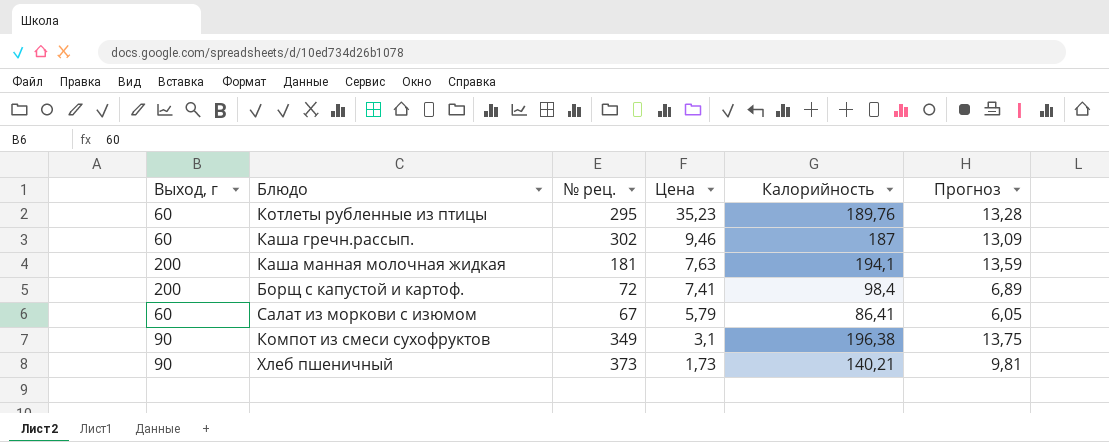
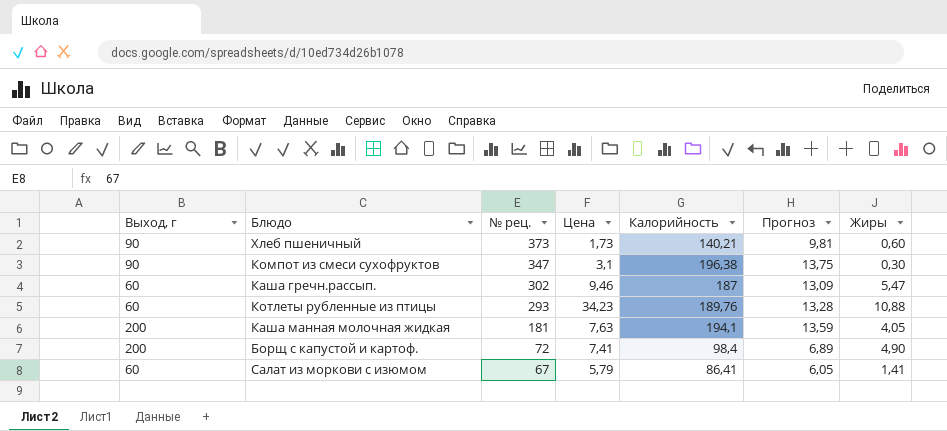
row order: Цена descending -> № рец. descending
column Жиры | position: none -> 7
Компот из смеси сухофруктов | № рец.: 349 -> 347
Котлеты рубленные из птицы | № рец.: 295 -> 293
Котлеты рубленные из птицы | Цена: 35,23 -> 34,23

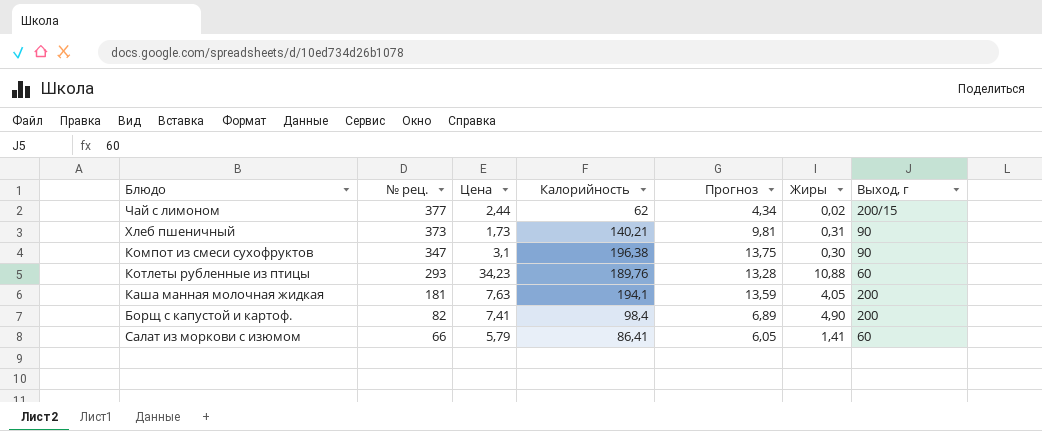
column Выход, г | position: 1 -> 7
row Каша гречн.рассып.: 60 | 302 | 9,46 | 187 | 13,09 | 5,47 -> none
row Чай с лимоном: none -> 377 | 2,44 | 62 | 4,34 | 0,02 | 200/15
Хлеб пшеничный | Жиры: 0,60 -> 0,31
Борщ с капустой и картоф. | № рец.: 72 -> 82
Салат из моркови с изюмом | № рец.: 67 -> 66

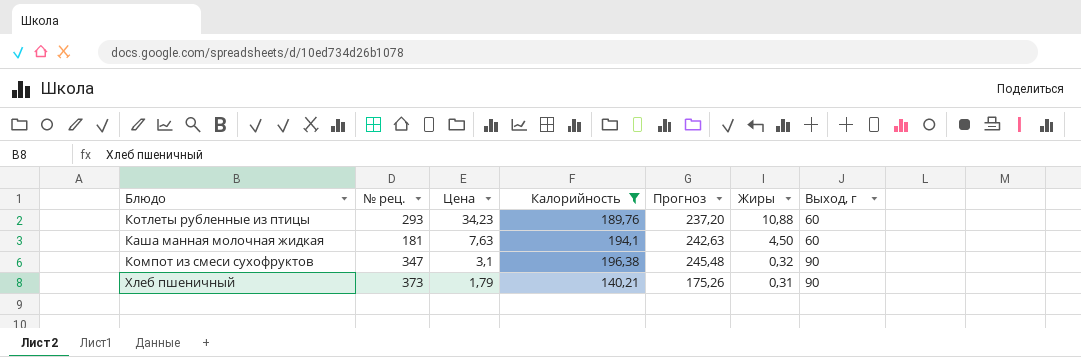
filter: none -> Калорийность >= 140,21
row order: № рец. descending -> Цена descending
column Прогноз | formula: [Калорийность] * 0,07 -> [Калорийность] * 1,25
Каша манная молочная жидкая | Жиры: 4,05 -> 4,50
Каша манная молочная жидкая | Выход, г: 200 -> 60
Компот из смеси сухофруктов | Жиры: 0,30 -> 0,32
Хлеб пшеничный | Цена: 1,73 -> 1,79

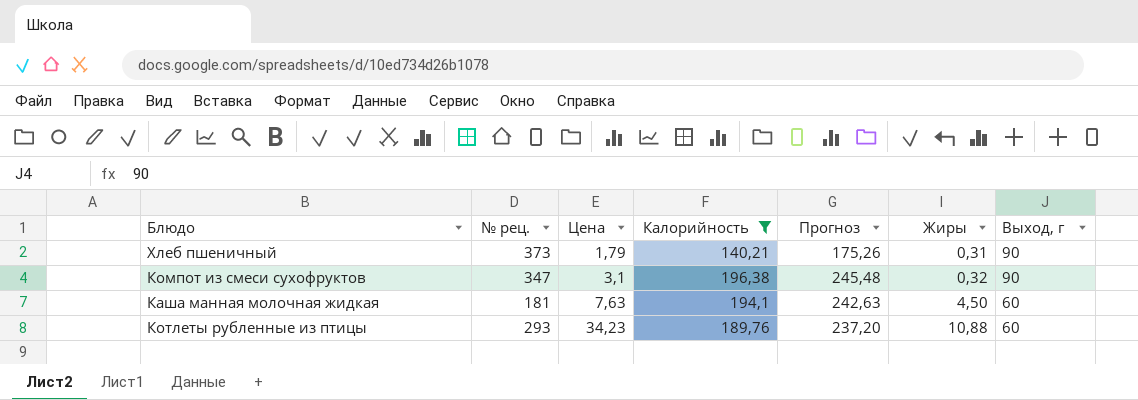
row order: Цена descending -> Цена ascending

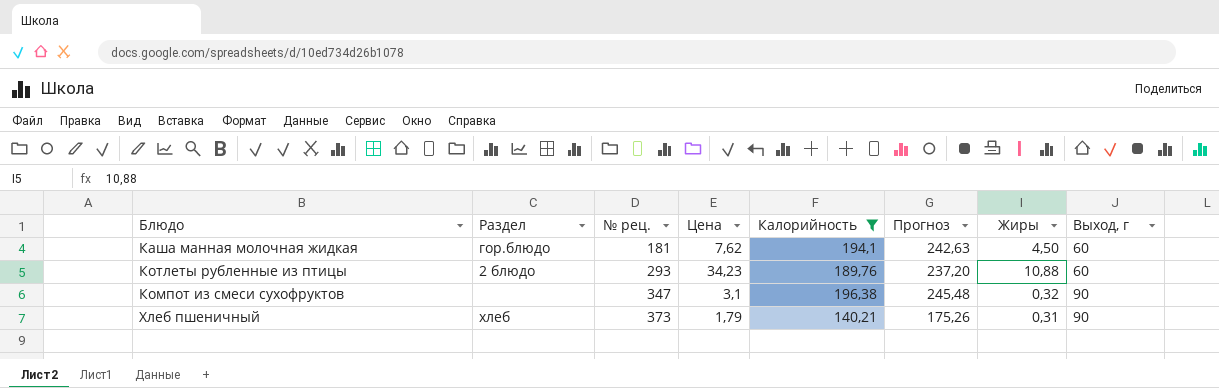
row order: Цена ascending -> № рец. ascending
column Раздел | position: none -> 2
Каша манная молочная жидкая | Цена: 7,63 -> 7,62

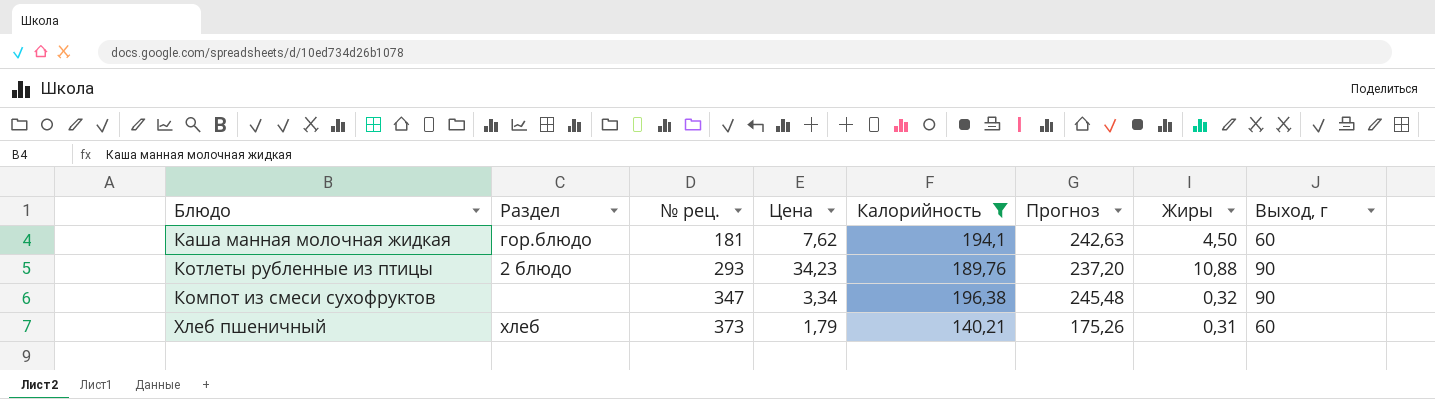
Котлеты рубленные из птицы | Выход, г: 60 -> 90
Компот из смеси сухофруктов | Цена: 3,1 -> 3,34
Хлеб пшеничный | Выход, г: 90 -> 60

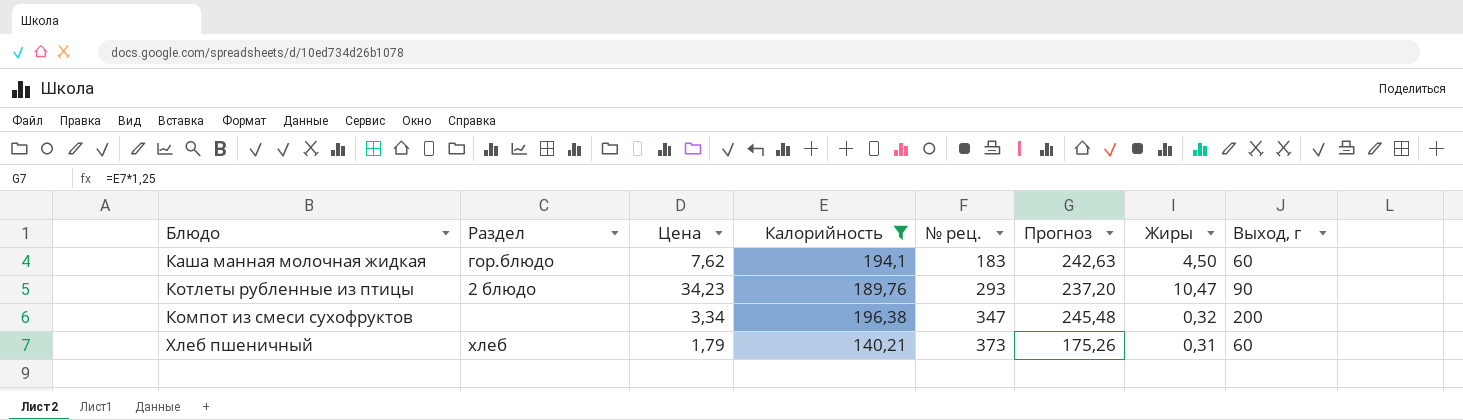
column № рец. | position: 3 -> 5
Каша манная молочная жидкая | № рец.: 181 -> 183
Котлеты рубленные из птицы | Жиры: 10,88 -> 10,47
Компот из смеси сухофруктов | Выход, г: 90 -> 200

